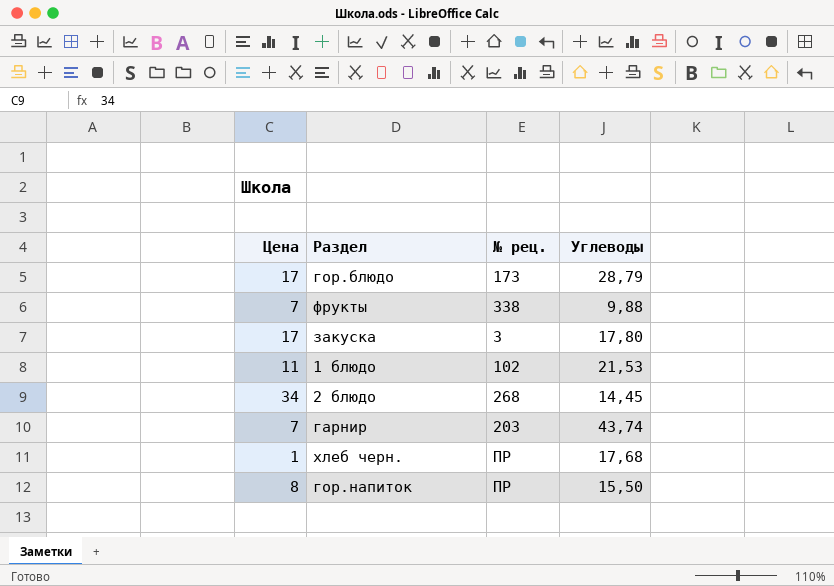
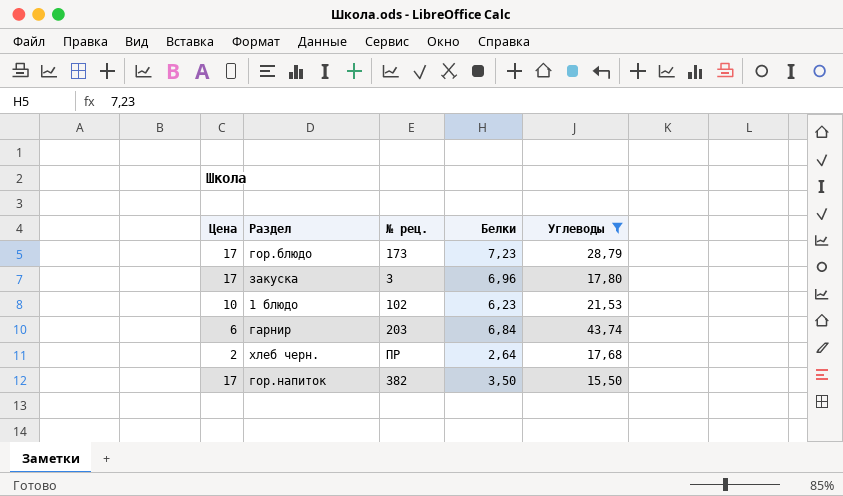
filter: none -> Углеводы >= 15,50
column Белки | position: none -> 4
1 блюдо | Цена: 11 -> 10
гарнир | Цена: 7 -> 6
хлеб черн. | Цена: 1 -> 2
гор.напиток | Цена: 8 -> 17
гор.напиток | № рец.: ПР -> 382

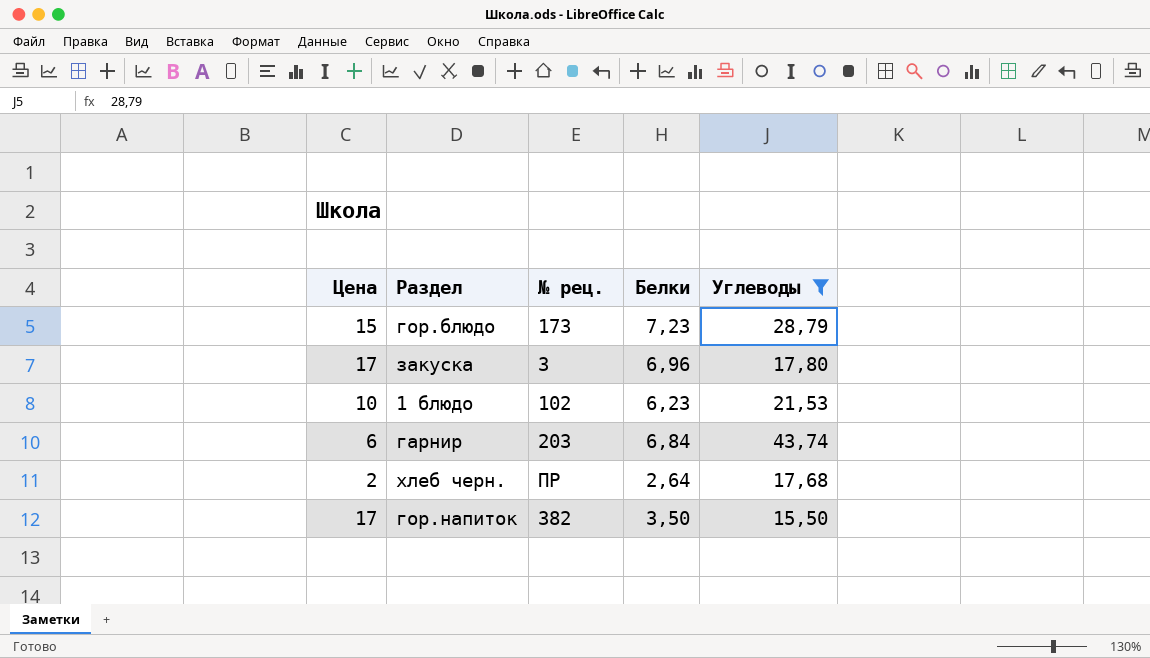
гор.блюдо | Цена: 17 -> 15

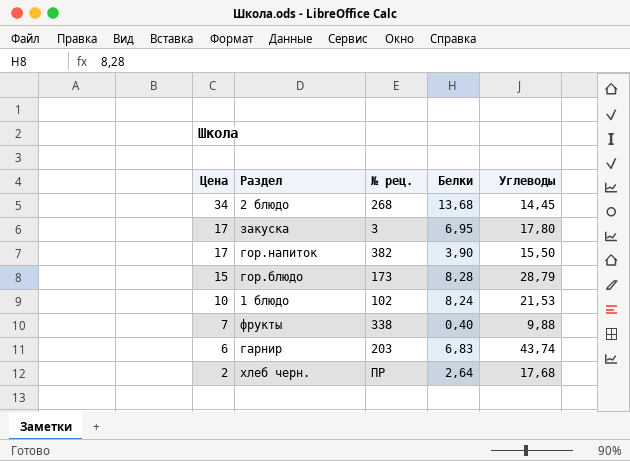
filter: Углеводы >= 15,50 -> none
row order: none -> Цена descending
закуска | Белки: 6,96 -> 6,95
гор.напиток | Белки: 3,50 -> 3,90
гор.блюдо | Белки: 7,23 -> 8,28
1 блюдо | Белки: 6,23 -> 8,24
гарнир | Белки: 6,84 -> 6,83

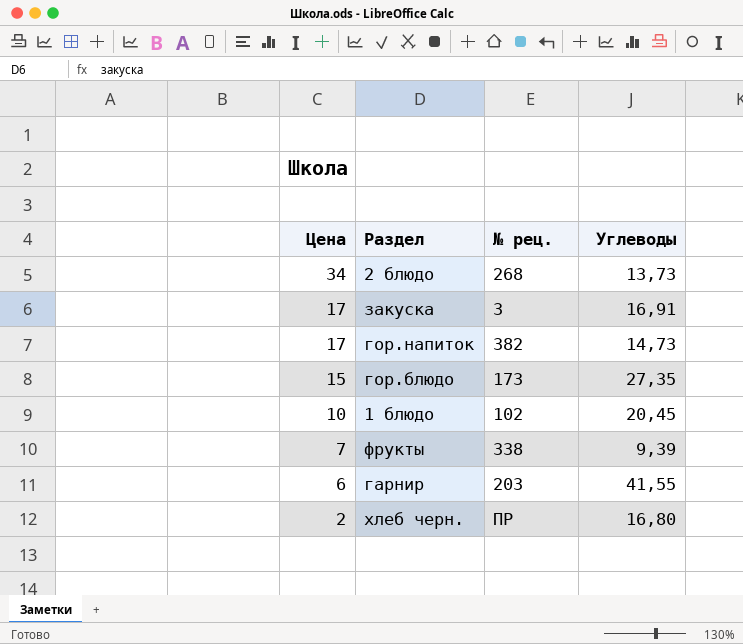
column Белки | position: 4 -> none
2 блюдо | Углеводы: 14,45 -> 13,73
закуска | Углеводы: 17,80 -> 16,91
гор.напиток | Углеводы: 15,50 -> 14,73
гор.блюдо | Углеводы: 28,79 -> 27,35
1 блюдо | Углеводы: 21,53 -> 20,45
фрукты | Углеводы: 9,88 -> 9,39
гарнир | Углеводы: 43,74 -> 41,55
хлеб черн. | Углеводы: 17,68 -> 16,80

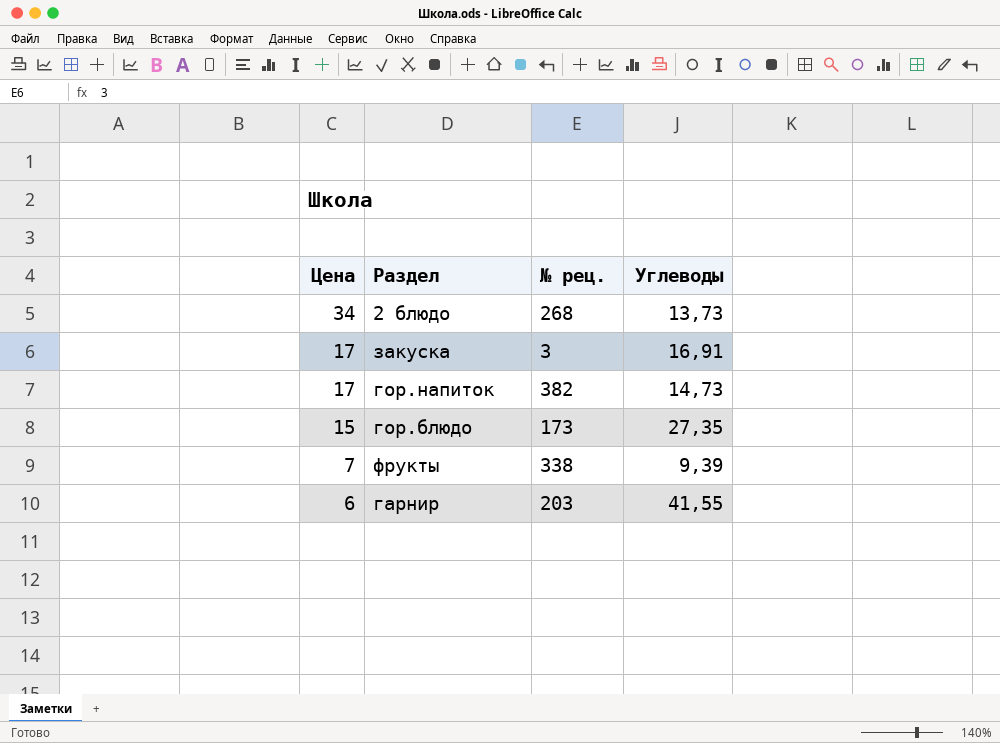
row 1 блюдо: 10 | 102 | 20,45 -> none
row хлеб черн.: 2 | ПР | 16,80 -> none

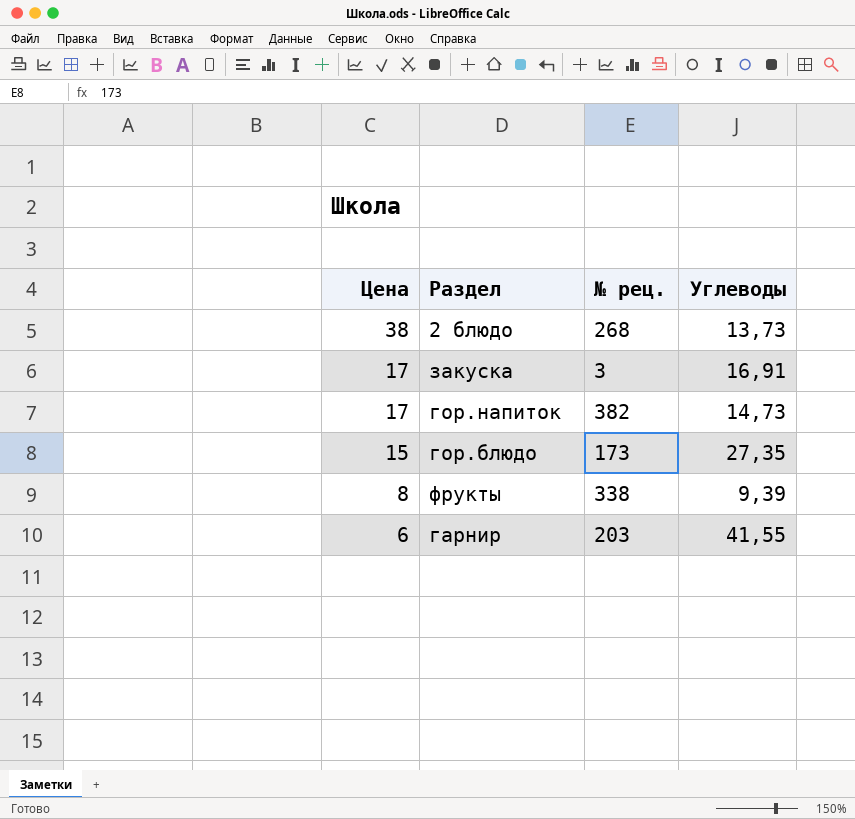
2 блюдо | Цена: 34 -> 38
фрукты | Цена: 7 -> 8

